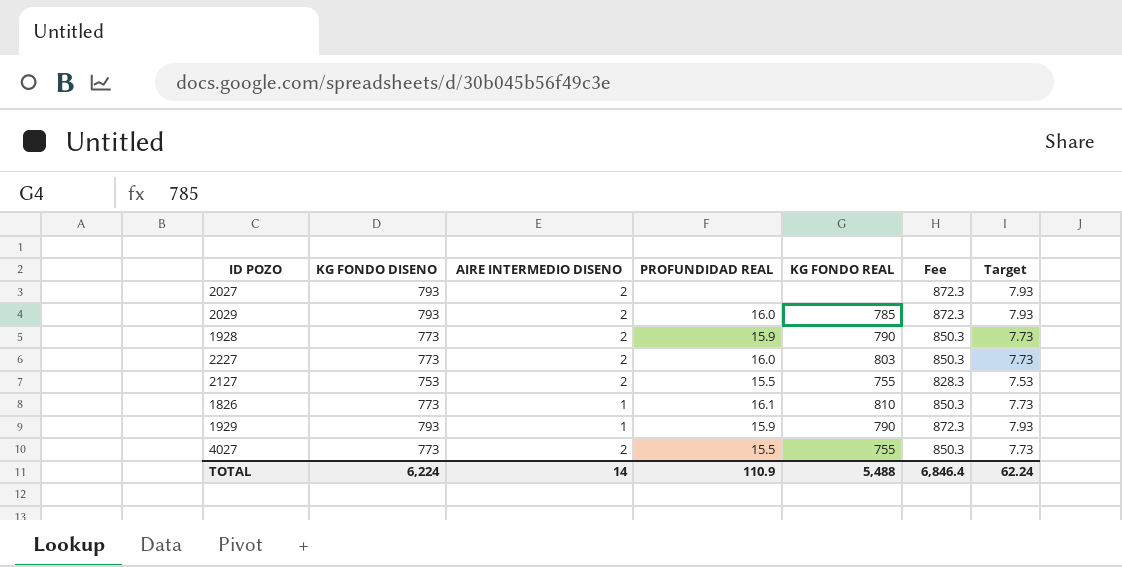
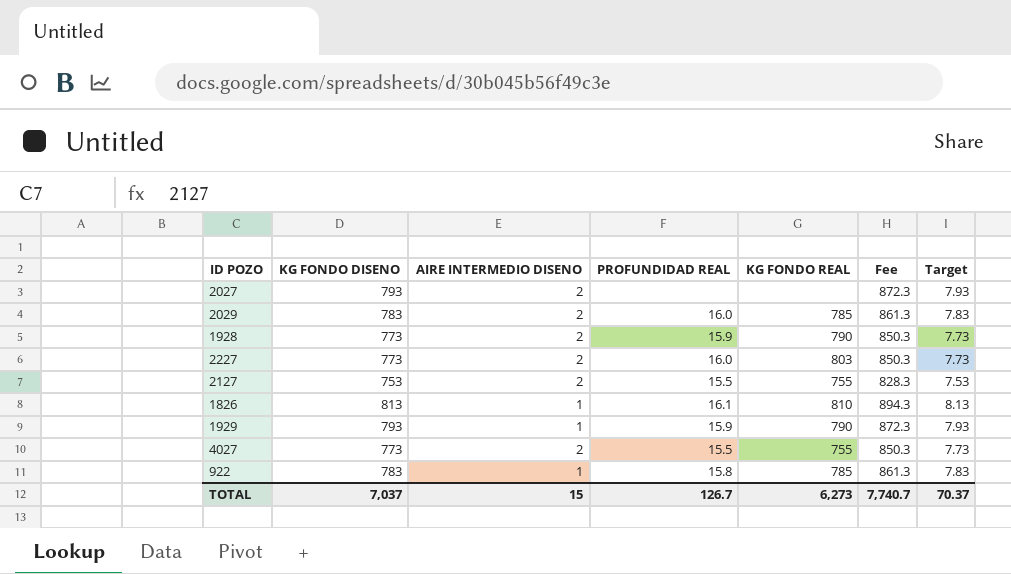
2029 | KG FONDO DISENO: 793 -> 783
2029 | Fee: 872.3 -> 861.3
2029 | Target: 7.93 -> 7.83
1826 | KG FONDO DISENO: 773 -> 813
1826 | Fee: 850.3 -> 894.3
1826 | Target: 7.73 -> 8.13
row 922: none -> 783 | 1 | 15.8 | 785 | 861.3 | 7.83
TOTAL | KG FONDO DISENO: 6,224 -> 7,037
TOTAL | AIRE INTERMEDIO DISENO: 14 -> 15
TOTAL | PROFUNDIDAD REAL: 110.9 -> 126.7
TOTAL | KG FONDO REAL: 5,488 -> 6,273
TOTAL | Fee: 6,846.4 -> 7,740.7
TOTAL | Target: 62.24 -> 70.37

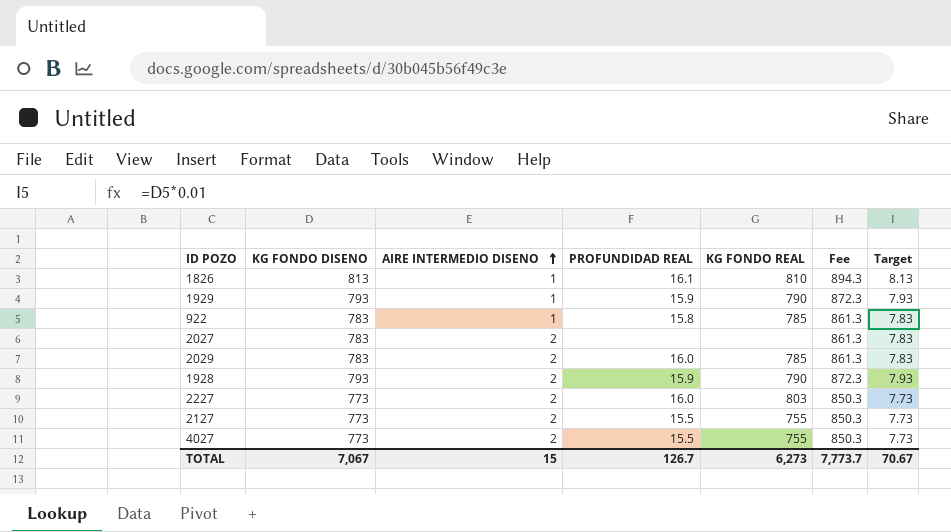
row order: none -> AIRE INTERMEDIO DISENO ascending
2027 | KG FONDO DISENO: 793 -> 783
2027 | Fee: 872.3 -> 861.3
2027 | Target: 7.93 -> 7.83
1928 | KG FONDO DISENO: 773 -> 793
1928 | Fee: 850.3 -> 872.3
1928 | Target: 7.73 -> 7.93
2127 | KG FONDO DISENO: 753 -> 773
2127 | Fee: 828.3 -> 850.3
2127 | Target: 7.53 -> 7.73
TOTAL | KG FONDO DISENO: 7,037 -> 7,067
TOTAL | Fee: 7,740.7 -> 7,773.7
TOTAL | Target: 70.37 -> 70.67

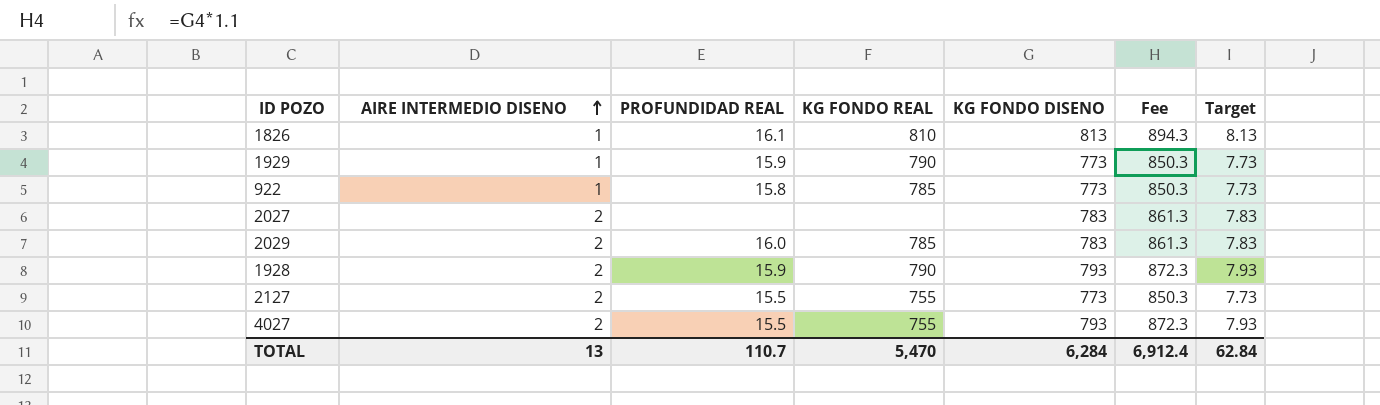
column KG FONDO DISENO | position: 2 -> 5
row 2227: 773 | 2 | 16.0 | 803 | 850.3 | 7.73 -> none
1929 | KG FONDO DISENO: 793 -> 773
1929 | Fee: 872.3 -> 850.3
1929 | Target: 7.93 -> 7.73
922 | KG FONDO DISENO: 783 -> 773
922 | Fee: 861.3 -> 850.3
922 | Target: 7.83 -> 7.73
4027 | KG FONDO DISENO: 773 -> 793
4027 | Fee: 850.3 -> 872.3
4027 | Target: 7.73 -> 7.93
TOTAL | AIRE INTERMEDIO DISENO: 15 -> 13
TOTAL | PROFUNDIDAD REAL: 126.7 -> 110.7
TOTAL | KG FONDO REAL: 6,273 -> 5,470
TOTAL | KG FONDO DISENO: 7,067 -> 6,284
TOTAL | Fee: 7,773.7 -> 6,912.4
TOTAL | Target: 70.67 -> 62.84

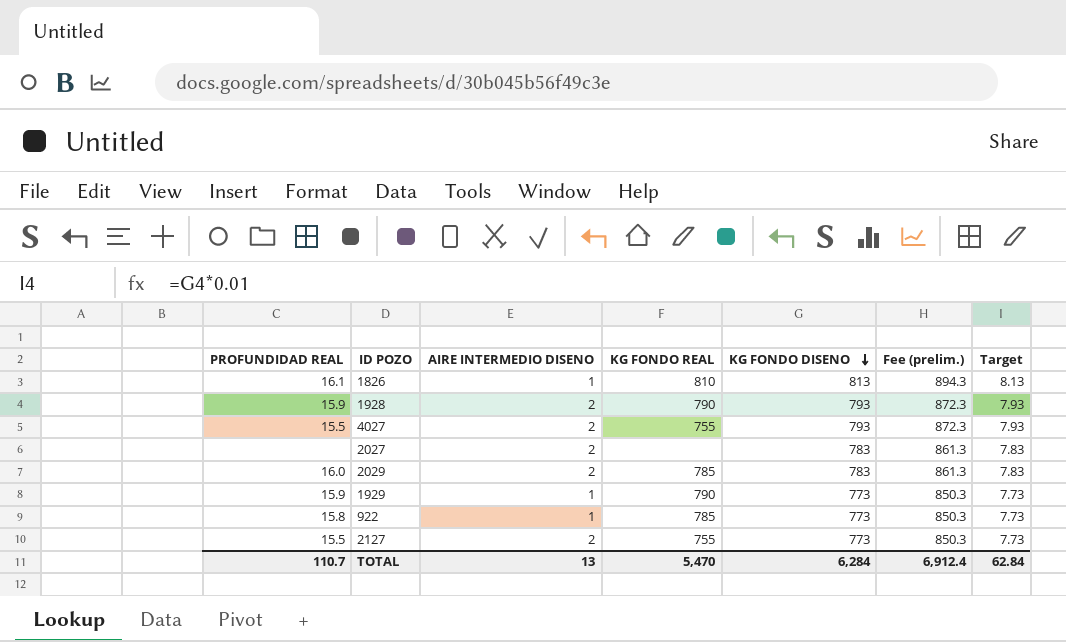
row order: AIRE INTERMEDIO DISENO ascending -> KG FONDO DISENO descending
column PROFUNDIDAD REAL | position: 3 -> 1
column name: Fee -> Fee (prelim.)

